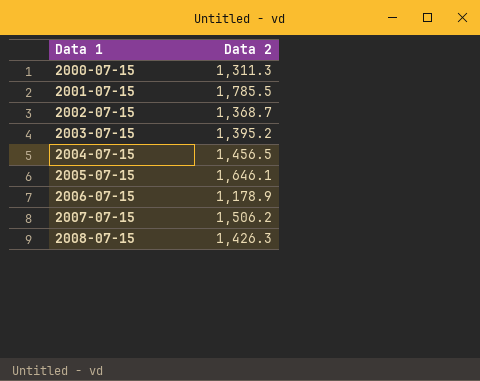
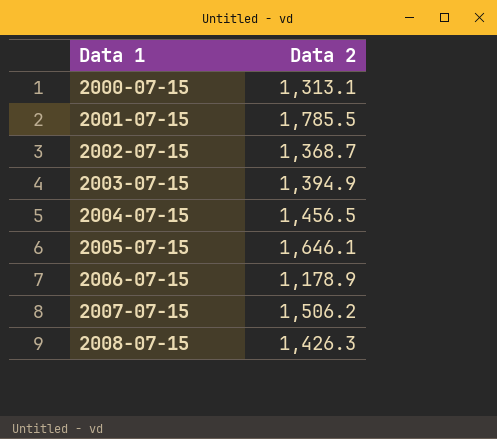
2000-07-15 | Data 2: 1,311.3 -> 1,313.1
2003-07-15 | Data 2: 1,395.2 -> 1,394.9

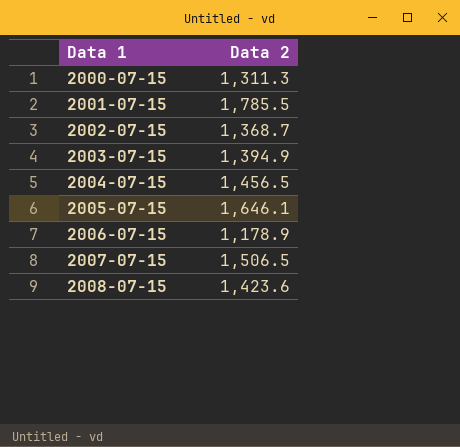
2000-07-15 | Data 2: 1,313.1 -> 1,311.3
2007-07-15 | Data 2: 1,506.2 -> 1,506.5
2008-07-15 | Data 2: 1,426.3 -> 1,423.6

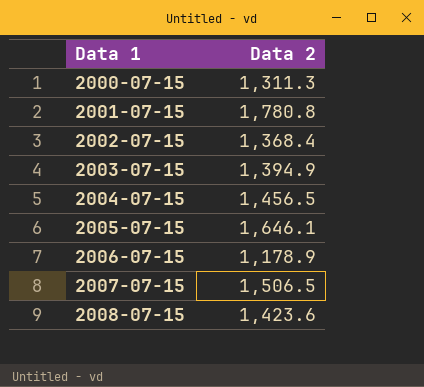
2001-07-15 | Data 2: 1,785.5 -> 1,780.8
2002-07-15 | Data 2: 1,368.7 -> 1,368.4

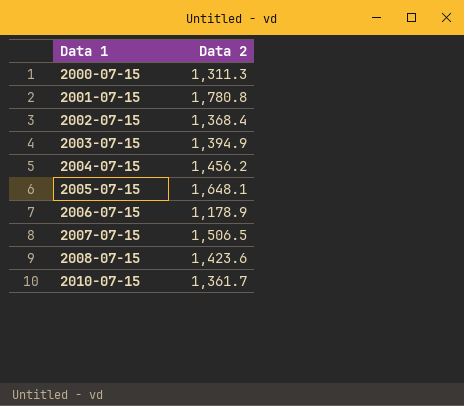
2004-07-15 | Data 2: 1,456.5 -> 1,456.2
2005-07-15 | Data 2: 1,646.1 -> 1,648.1
row 2010-07-15: none -> 1,361.7

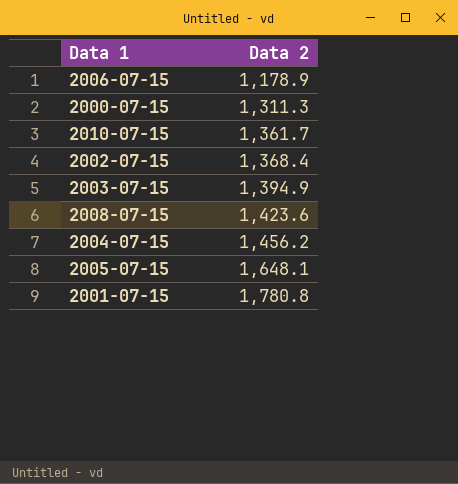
row order: Data 1 ascending -> Data 2 ascending
row 2007-07-15: 1,506.5 -> none

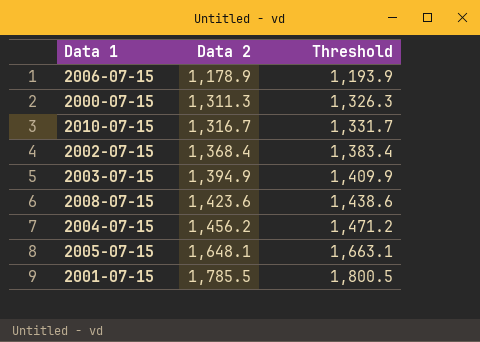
column Threshold | formula: none -> [Data 2] + 15
2010-07-15 | Data 2: 1,361.7 -> 1,316.7
2001-07-15 | Data 2: 1,780.8 -> 1,785.5

